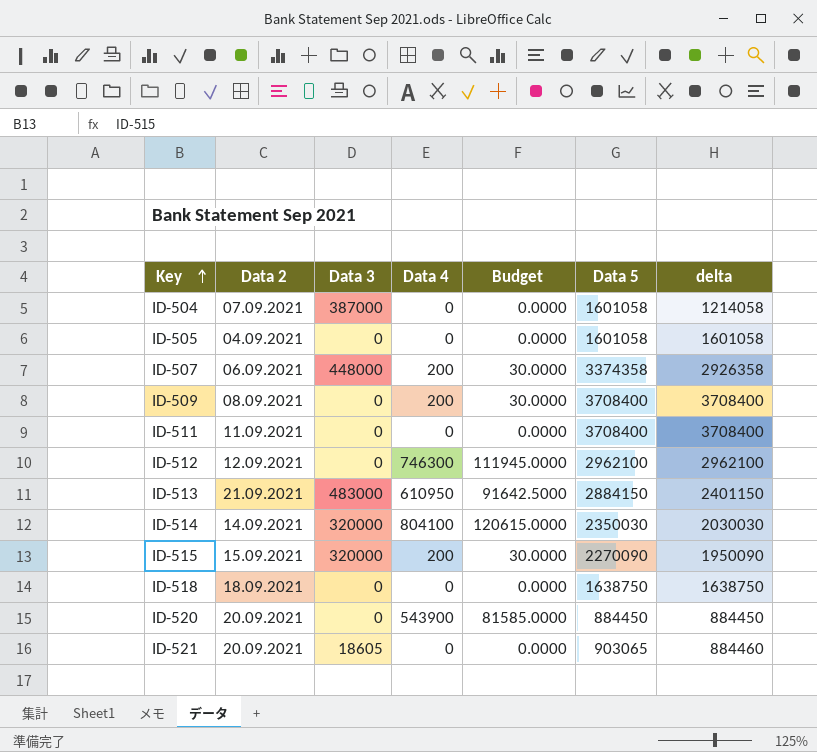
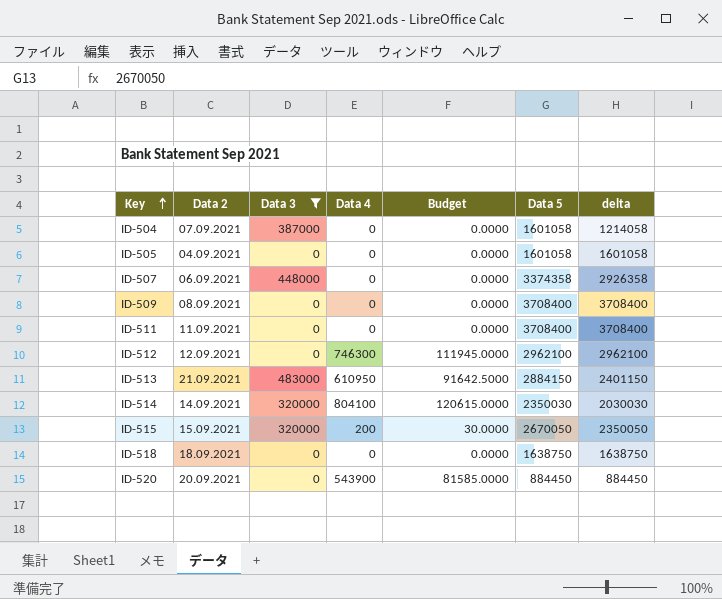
filter: none -> Data 3 != 18605
ID-507 | Data 4: 200 -> 0
ID-507 | Budget: 30.0000 -> 0.0000
ID-509 | Data 4: 200 -> 0
ID-509 | Budget: 30.0000 -> 0.0000
ID-515 | Data 5: 2270090 -> 2670050
ID-515 | delta: 1950090 -> 2350050

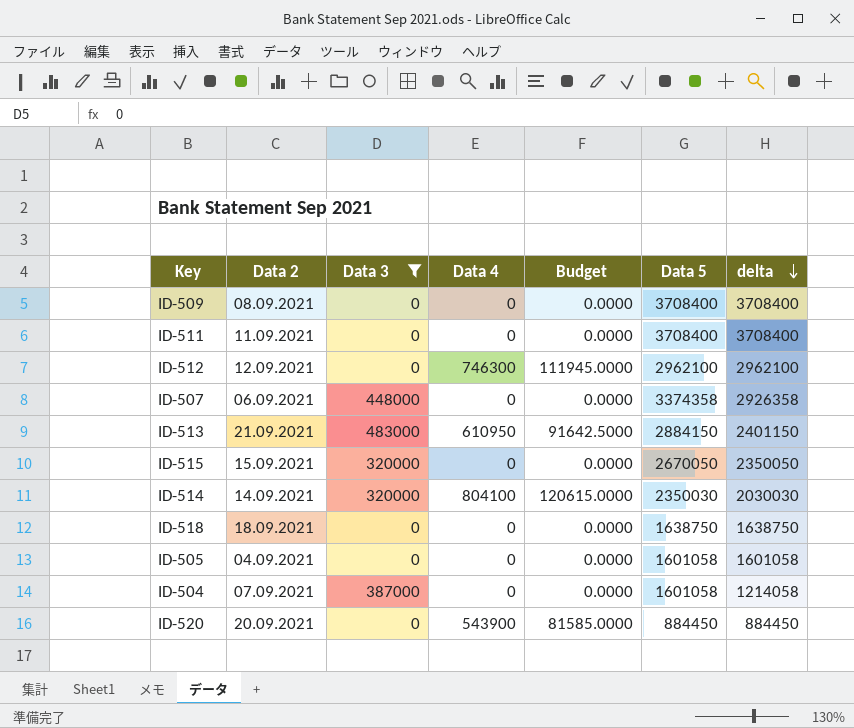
row order: Key ascending -> delta descending
ID-515 | Data 4: 200 -> 0
ID-515 | Budget: 30.0000 -> 0.0000

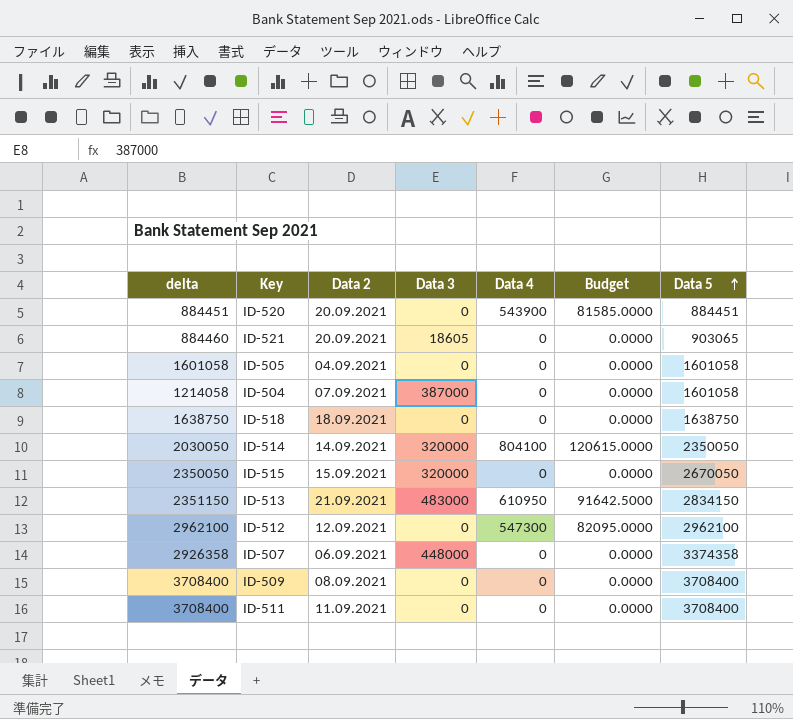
filter: Data 3 != 18605 -> none
row order: delta descending -> Data 5 ascending
column delta | position: 7 -> 1
ID-520 | delta: 884450 -> 884451
ID-520 | Data 5: 884450 -> 884451
ID-514 | delta: 2030030 -> 2030050
ID-514 | Data 5: 2350030 -> 2350050
ID-513 | delta: 2401150 -> 2351150
ID-513 | Data 5: 2884150 -> 2834150
ID-512 | Data 4: 746300 -> 547300
ID-512 | Budget: 111945.0000 -> 82095.0000

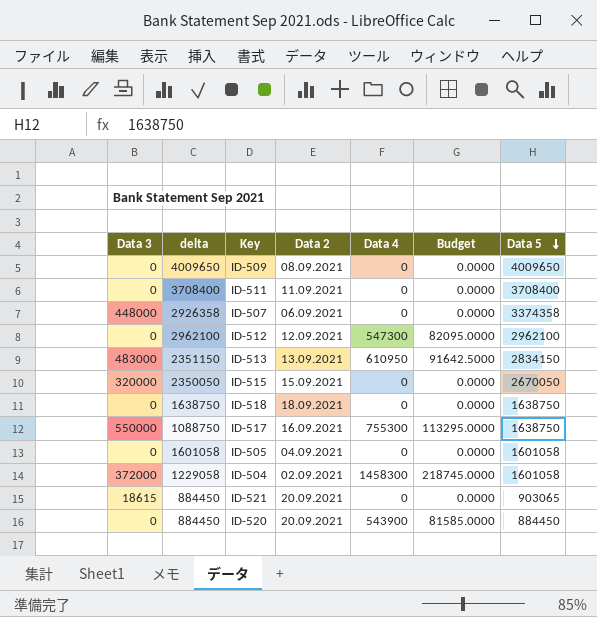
row order: Data 5 ascending -> Data 5 descending
column Data 3 | position: 4 -> 1
row ID-514: 2030050 | 14.09.2021 | 320000 | 804100 | 120615.0000 | 2350050 -> none
ID-509 | delta: 3708400 -> 4009650
ID-509 | Data 5: 3708400 -> 4009650
ID-513 | Data 2: 21.09.2021 -> 13.09.2021
row ID-517: none -> 550000 | 1088750 | 16.09.2021 | 755300 | 113295.0000 | 1638750
ID-504 | Data 3: 387000 -> 372000
ID-504 | delta: 1214058 -> 1229058
ID-504 | Data 2: 07.09.2021 -> 02.09.2021
ID-504 | Data 4: 0 -> 1458300
ID-504 | Budget: 0.0000 -> 218745.0000
ID-521 | Data 3: 18605 -> 18615
ID-521 | delta: 884460 -> 884450
ID-520 | delta: 884451 -> 884450
ID-520 | Data 5: 884451 -> 884450

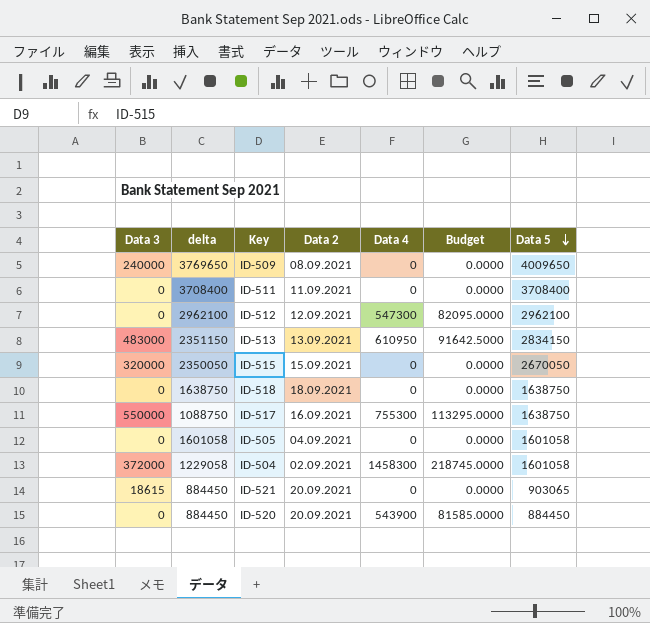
row ID-507: 448000 | 2926358 | 06.09.2021 | 0 | 0.0000 | 3374358 -> none
ID-509 | Data 3: 0 -> 240000
ID-509 | delta: 4009650 -> 3769650

